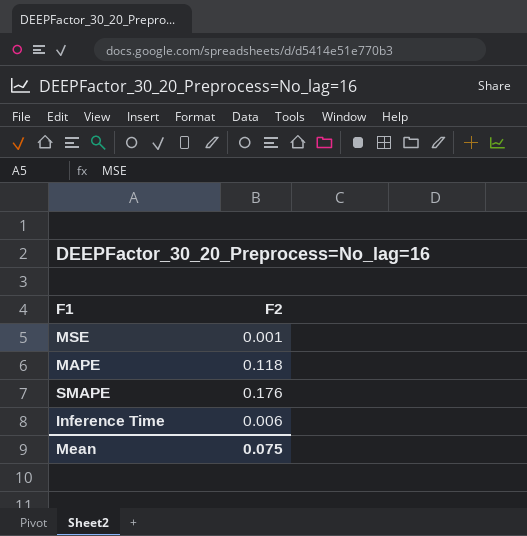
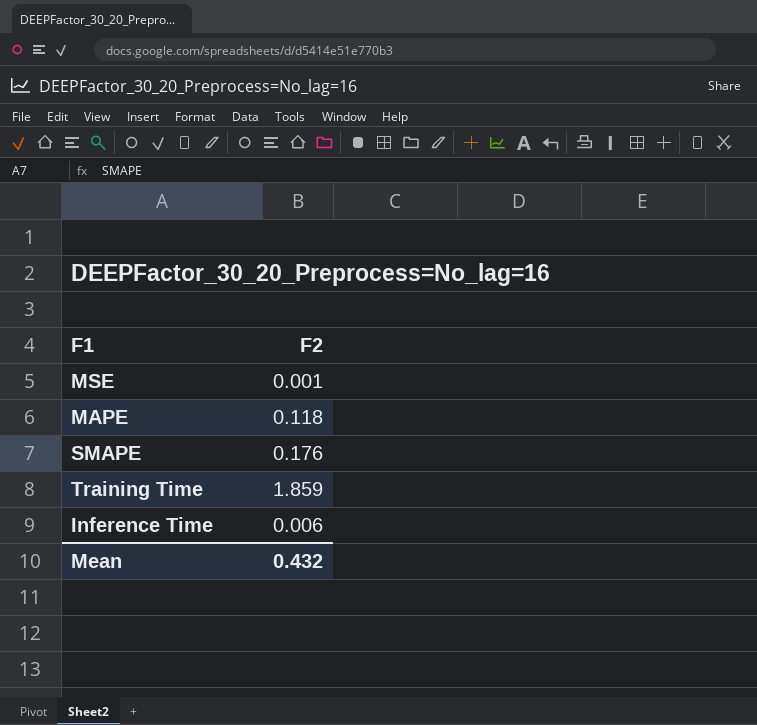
row Training Time: none -> 1.859
Mean | F2: 0.075 -> 0.432

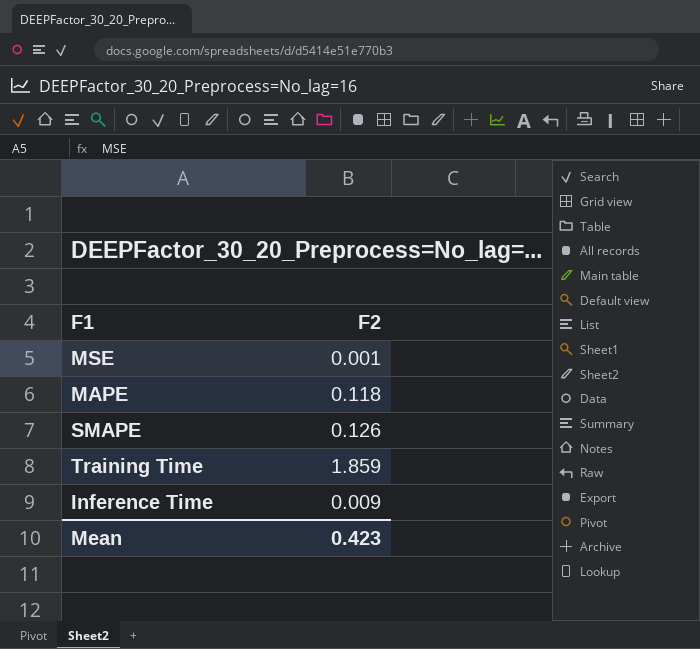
SMAPE | F2: 0.176 -> 0.126
Inference Time | F2: 0.006 -> 0.009
Mean | F2: 0.432 -> 0.423

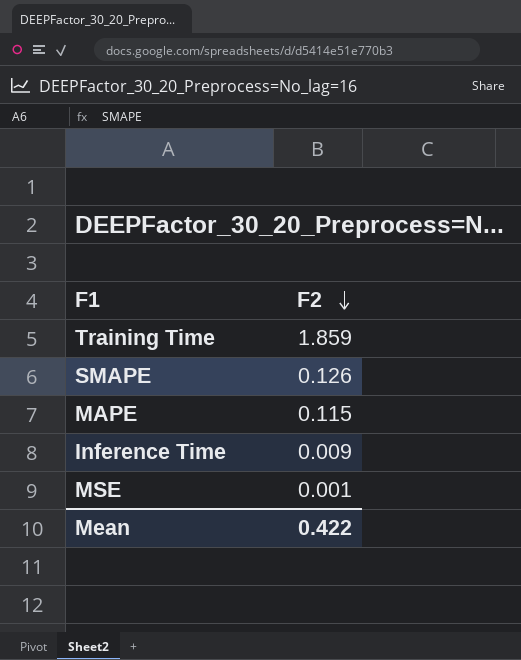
row order: none -> F2 descending
MAPE | F2: 0.118 -> 0.115
Mean | F2: 0.423 -> 0.422

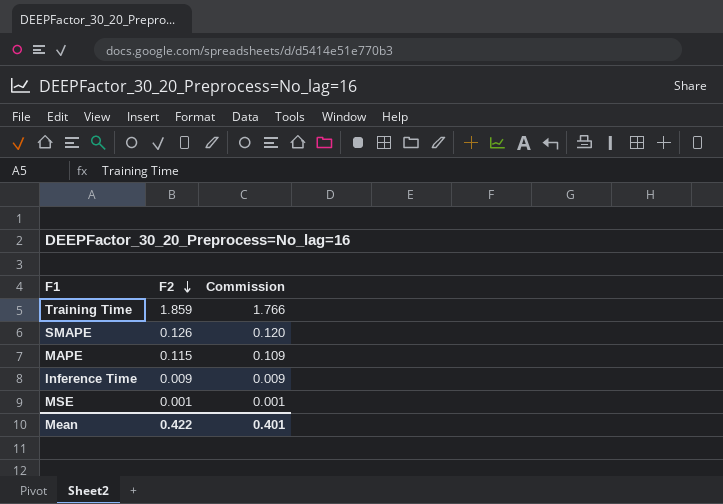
column Commission | formula: none -> [F2] * 0.95

